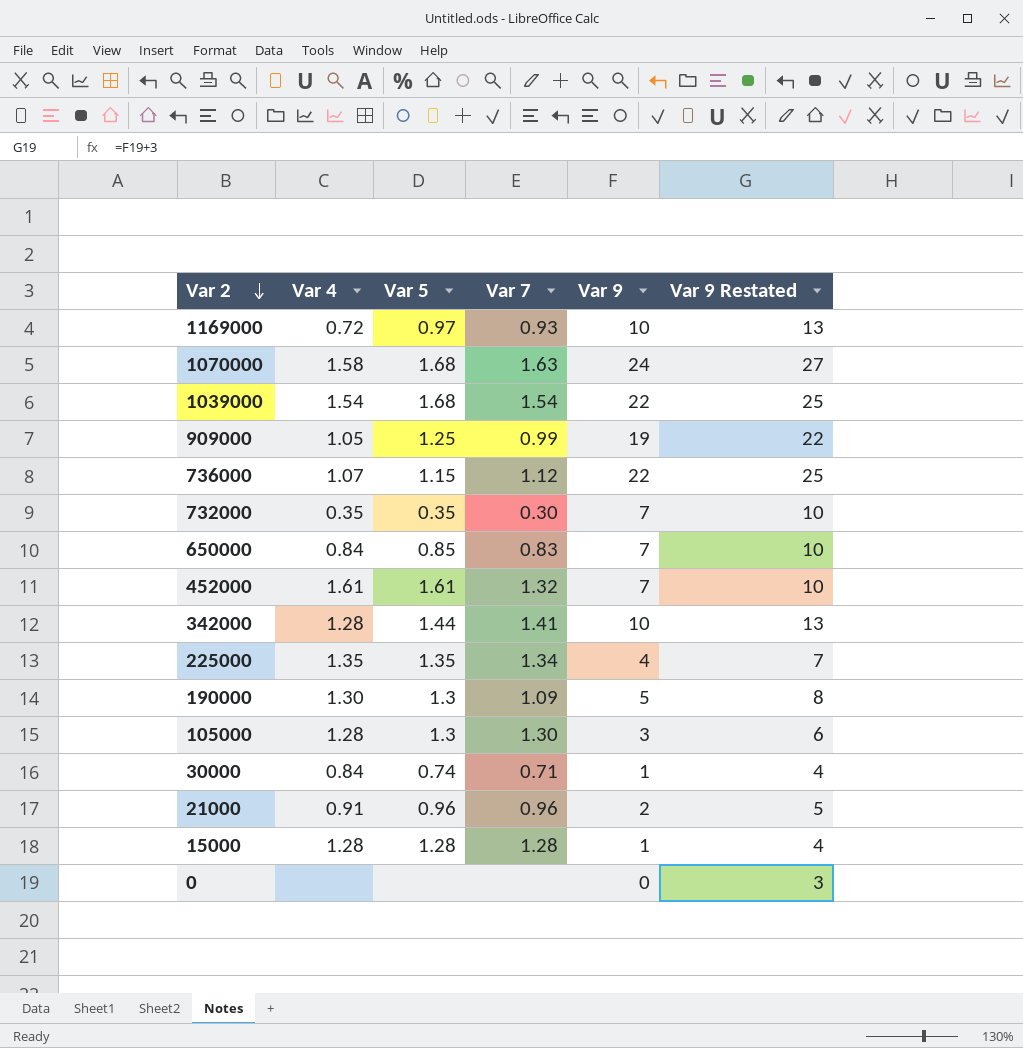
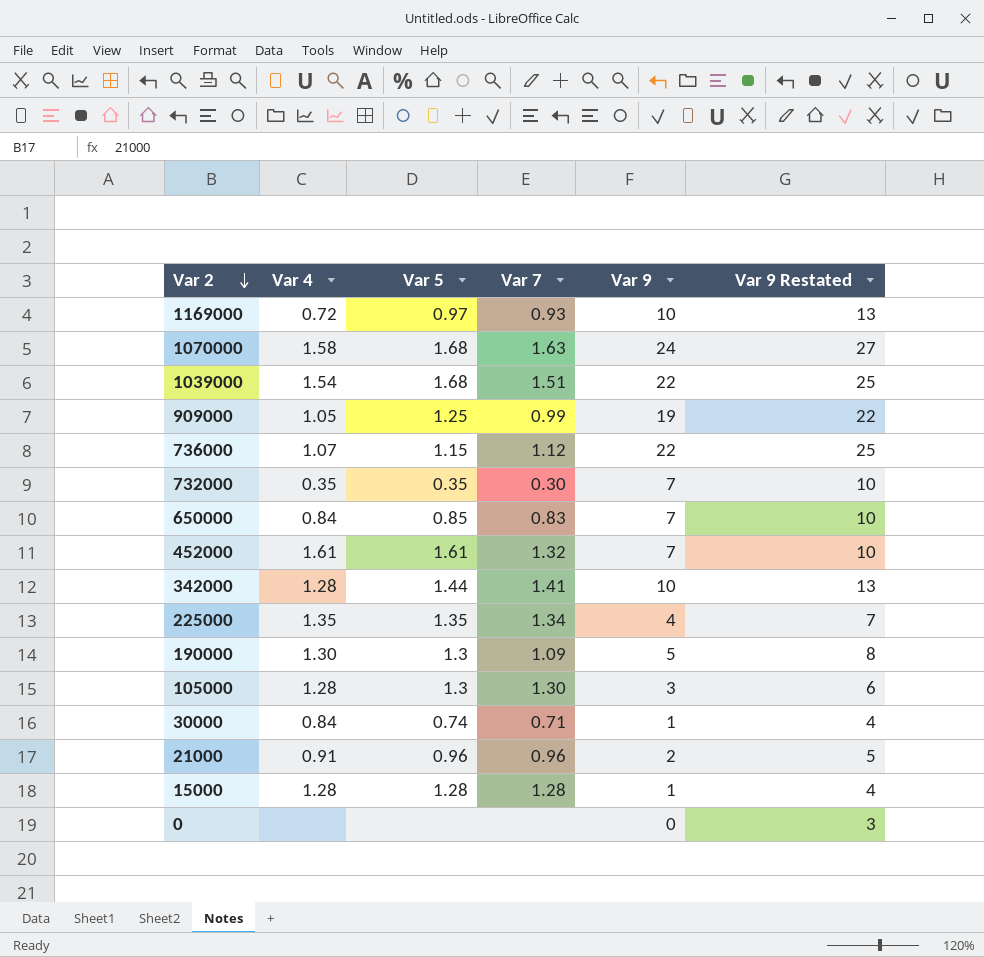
1039000 | Var 7: 1.54 -> 1.51

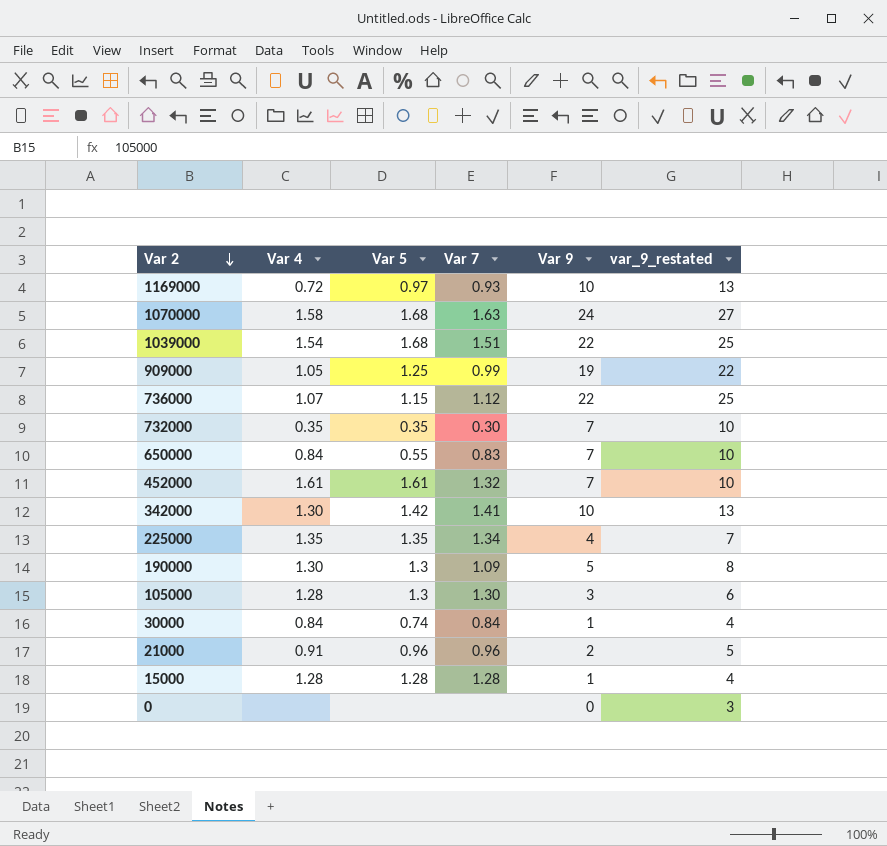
column name: Var 9 Restated -> var_9_restated
650000 | Var 5: 0.85 -> 0.55
342000 | Var 4: 1.28 -> 1.30
342000 | Var 5: 1.44 -> 1.42
30000 | Var 7: 0.71 -> 0.84

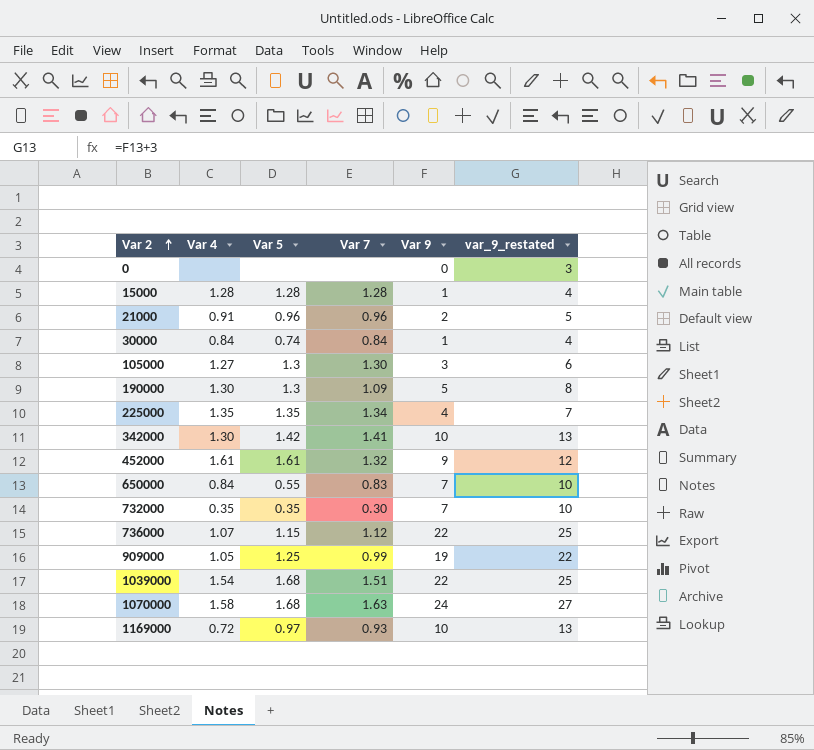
row order: Var 2 descending -> Var 2 ascending
105000 | Var 4: 1.28 -> 1.27
452000 | Var 9: 7 -> 9
452000 | var_9_restated: 10 -> 12

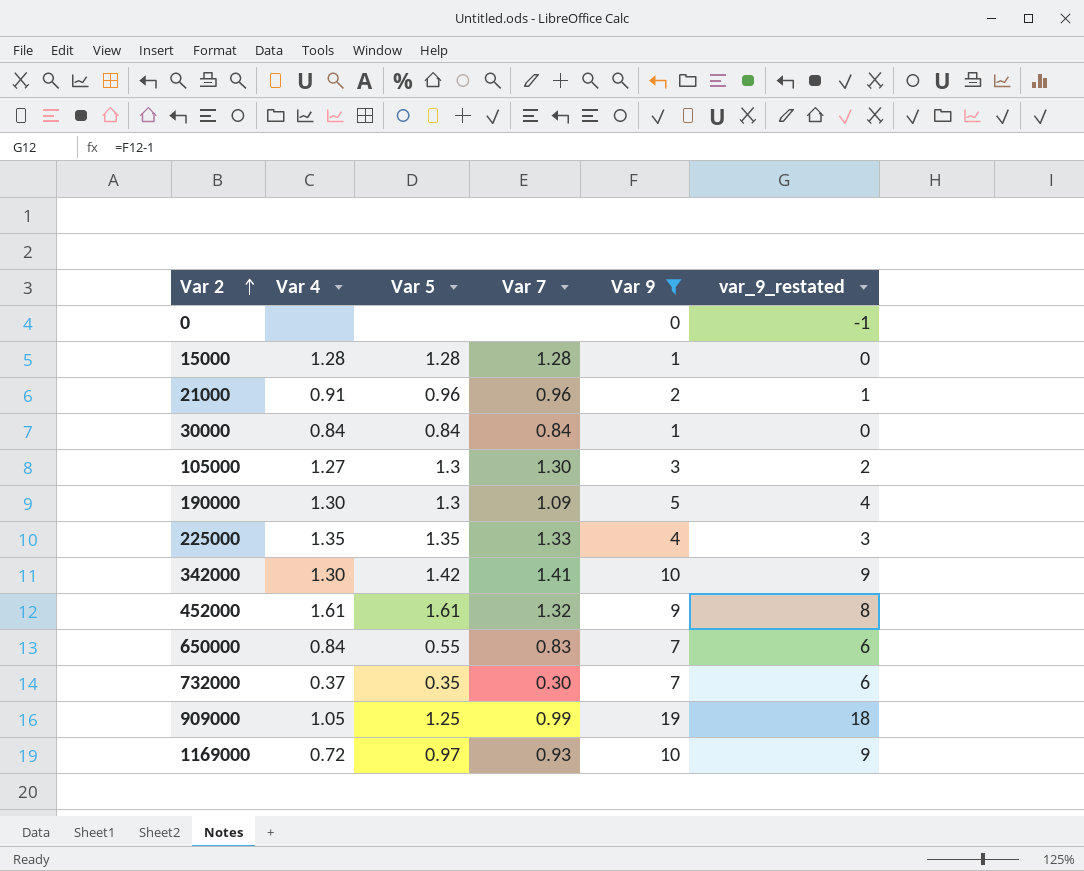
filter: none -> Var 9 <= 19
column var_9_restated | formula: [Var 9] + 3 -> [Var 9] - 1
30000 | Var 5: 0.74 -> 0.84
225000 | Var 7: 1.34 -> 1.33
732000 | Var 4: 0.35 -> 0.37

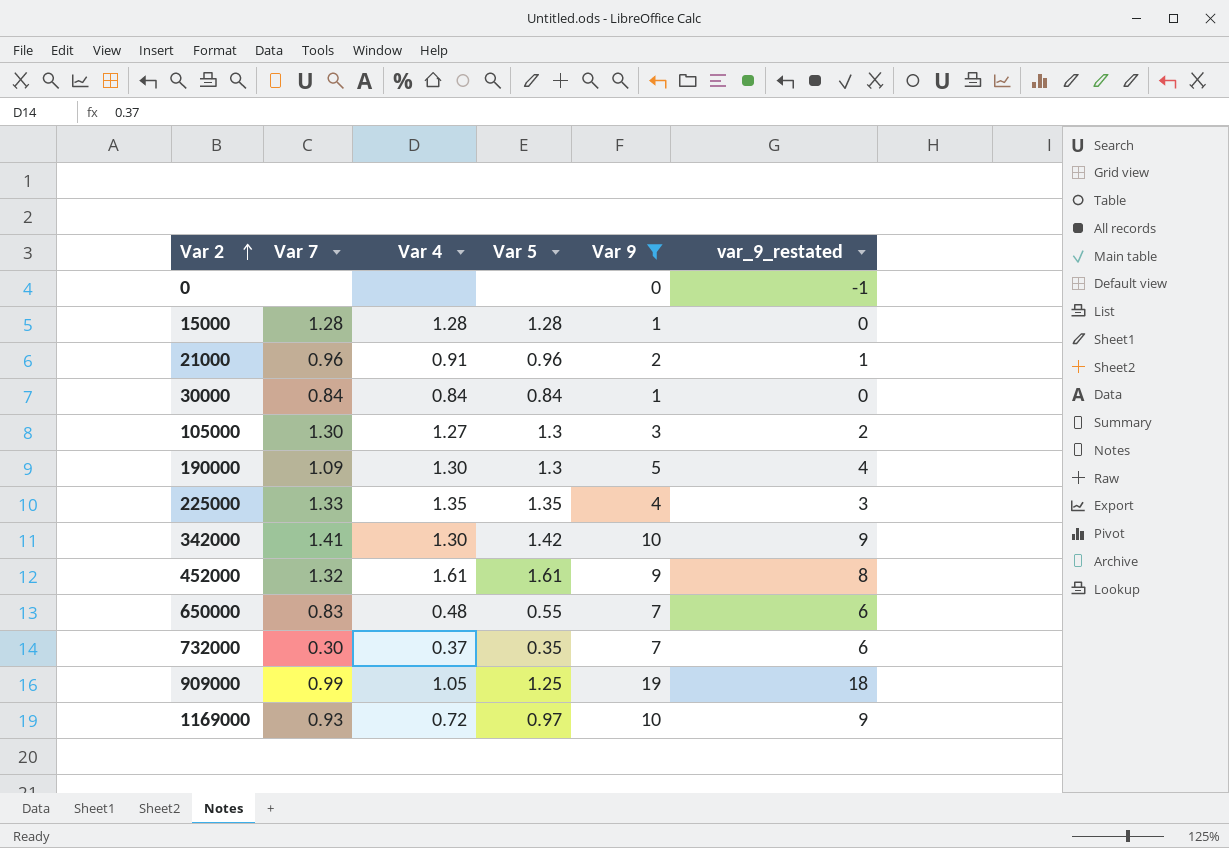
column Var 7 | position: 4 -> 2
650000 | Var 4: 0.84 -> 0.48

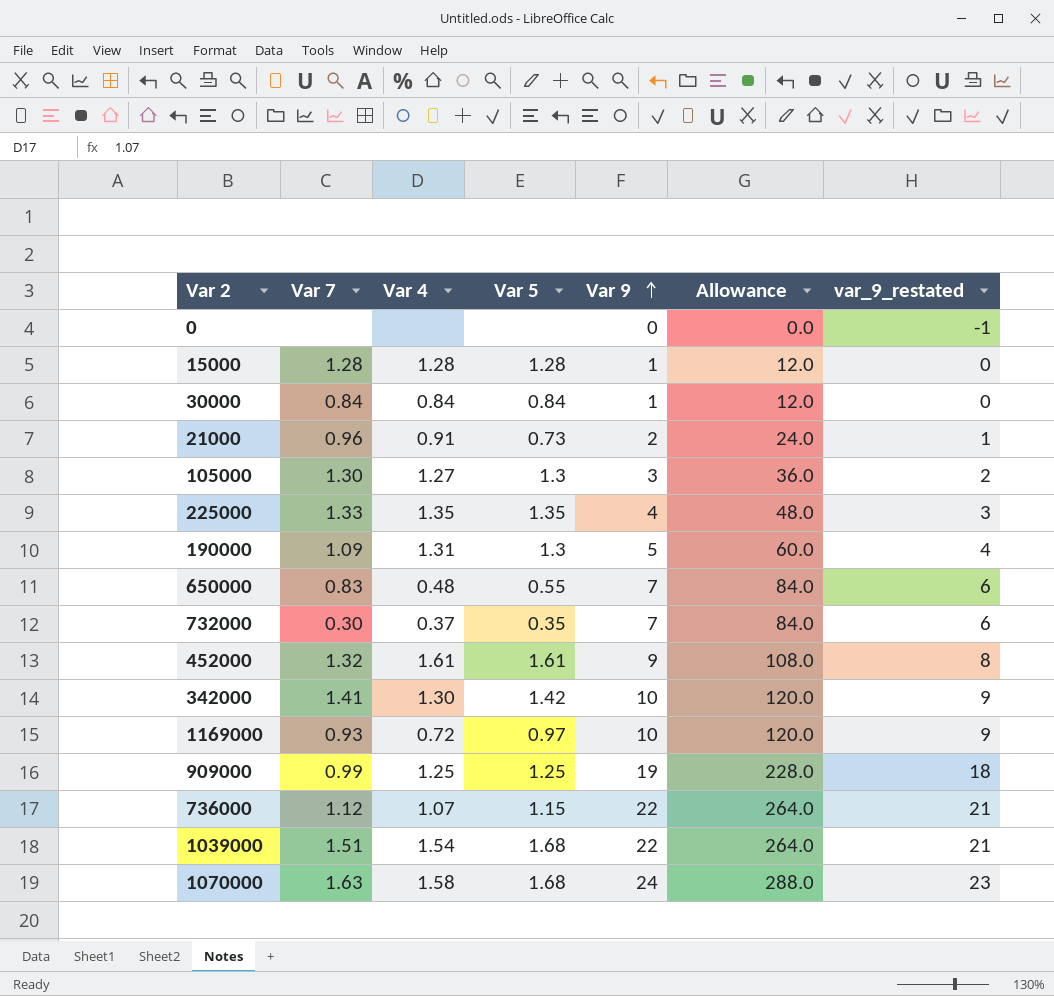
filter: Var 9 <= 19 -> none
row order: Var 2 ascending -> Var 9 ascending
column Allowance | formula: none -> [Var 9] * 12
21000 | Var 5: 0.96 -> 0.73
190000 | Var 4: 1.30 -> 1.31
909000 | Var 4: 1.05 -> 1.25

